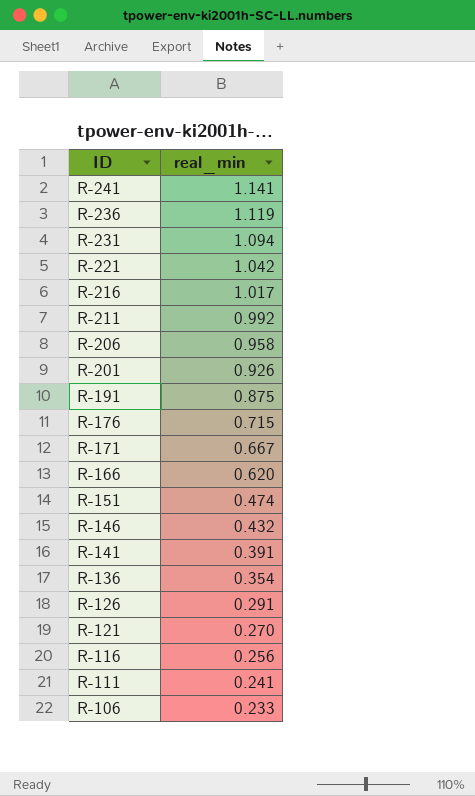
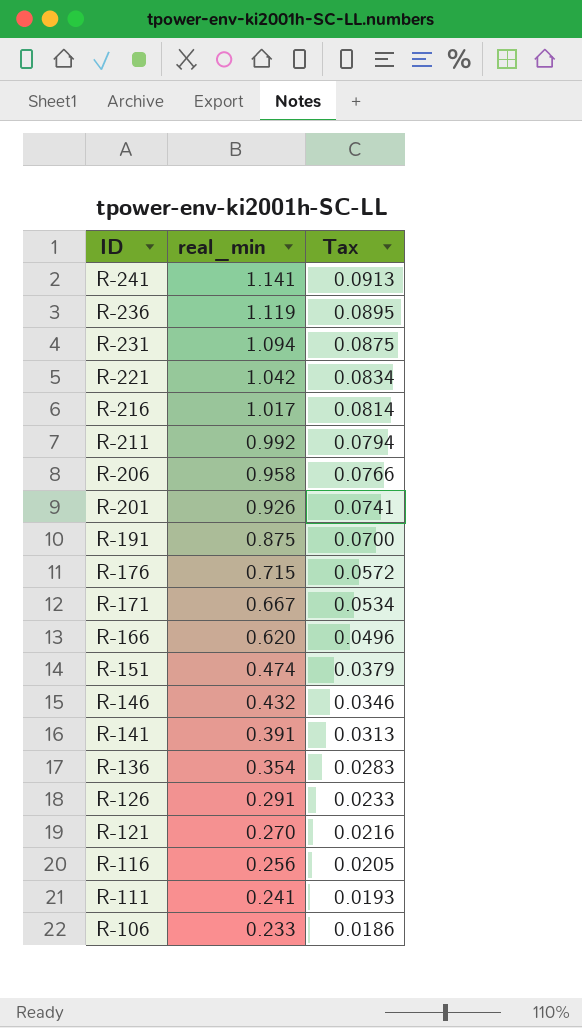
column Tax | formula: none -> [real_min] * 0.08

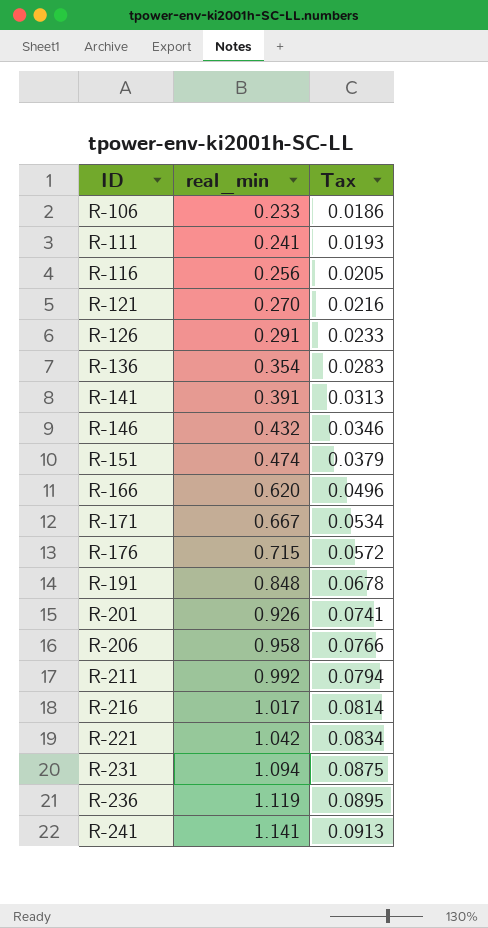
row order: ID descending -> ID ascending
R-191 | real_min: 0.875 -> 0.848
R-191 | Tax: 0.0700 -> 0.0678

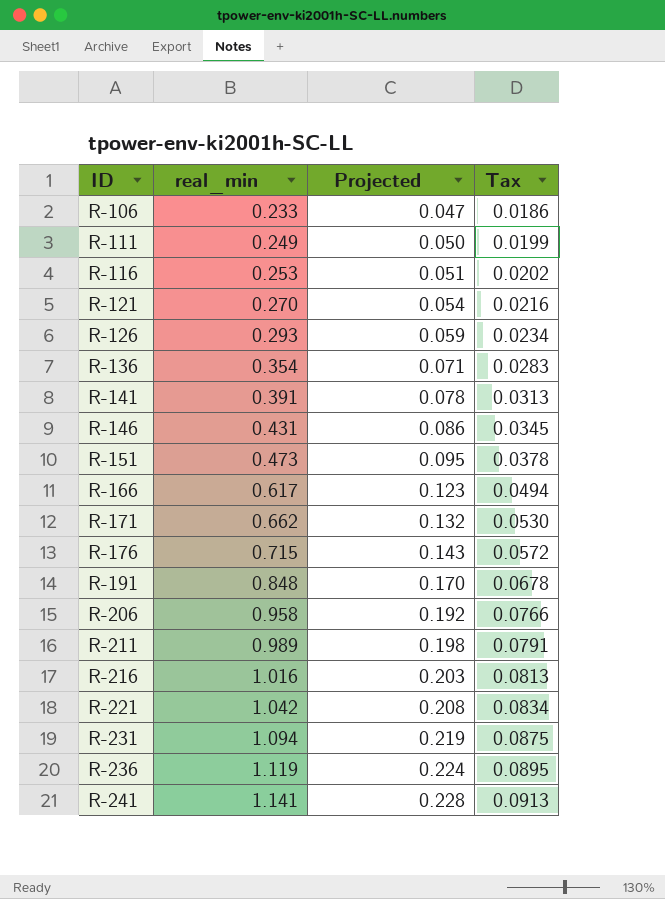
column Projected | formula: none -> [real_min] * 0.2
row R-201: 0.926 | 0.0741 -> none
R-111 | real_min: 0.241 -> 0.249
R-111 | Tax: 0.0193 -> 0.0199
R-116 | real_min: 0.256 -> 0.253
R-116 | Tax: 0.0205 -> 0.0202
R-126 | real_min: 0.291 -> 0.293
R-126 | Tax: 0.0233 -> 0.0234
R-146 | real_min: 0.432 -> 0.431
R-146 | Tax: 0.0346 -> 0.0345
R-151 | real_min: 0.474 -> 0.473
R-151 | Tax: 0.0379 -> 0.0378
R-166 | real_min: 0.620 -> 0.617
R-166 | Tax: 0.0496 -> 0.0494
R-171 | real_min: 0.667 -> 0.662
R-171 | Tax: 0.0534 -> 0.0530
R-211 | real_min: 0.992 -> 0.989
R-211 | Tax: 0.0794 -> 0.0791
R-216 | real_min: 1.017 -> 1.016
R-216 | Tax: 0.0814 -> 0.0813

